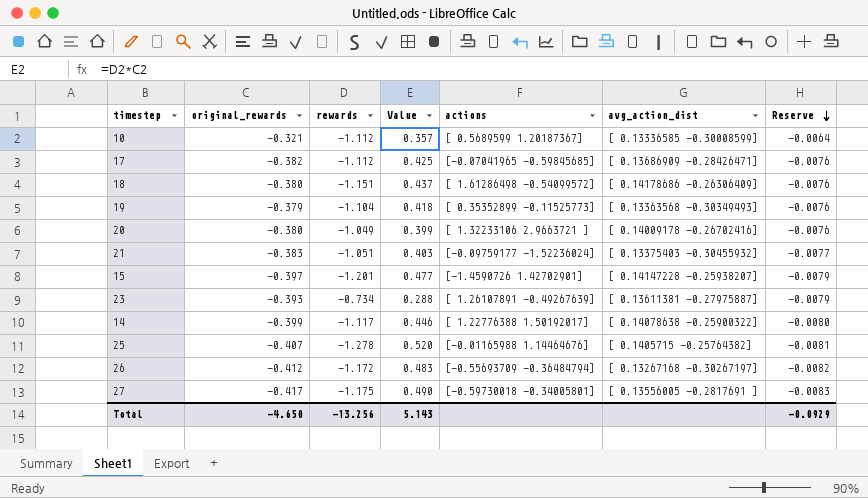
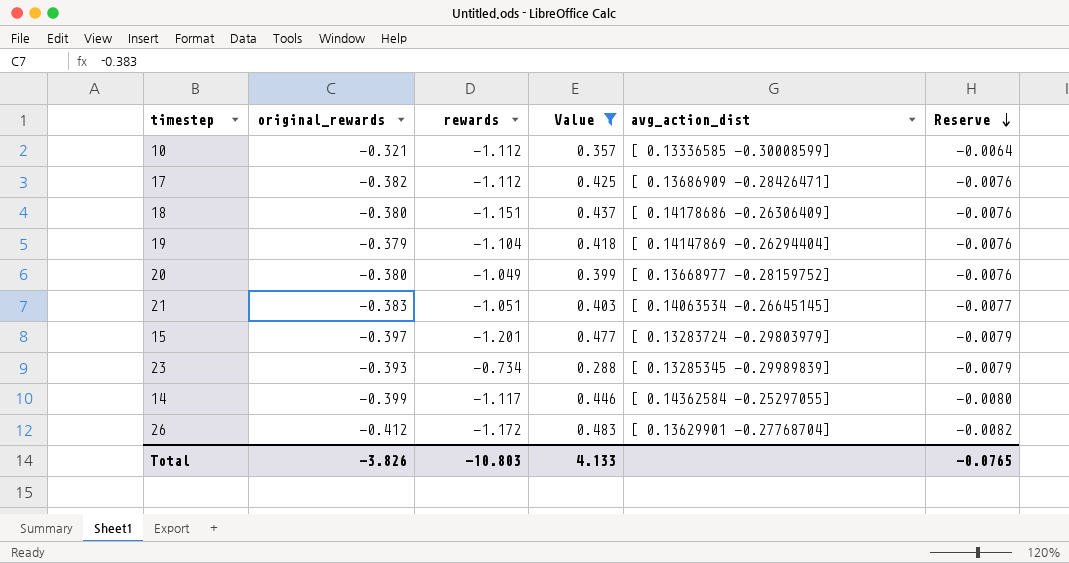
filter: none -> Value <= 0.483
column actions | position: 5 -> none
19 | avg_action_dist: [ 0.13363568 -0.30349493] -> [ 0.14147869 -0.26294404]
20 | avg_action_dist: [ 0.14009178 -0.26702416] -> [ 0.13668977 -0.28159752]
21 | avg_action_dist: [ 0.13375403 -0.30455932] -> [ 0.14063534 -0.26645145]
15 | avg_action_dist: [ 0.14147228 -0.25938207] -> [ 0.13283724 -0.29803979]
23 | avg_action_dist: [ 0.13611381 -0.27975887] -> [ 0.13285345 -0.29989839]
14 | avg_action_dist: [ 0.14078638 -0.25900322] -> [ 0.14362584 -0.25297055]
26 | avg_action_dist: [ 0.13267168 -0.30267197] -> [ 0.13629901 -0.27768704]
Total | original_rewards: -4.650 -> -3.826
Total | rewards: -13.256 -> -10.803
Total | Value: 5.143 -> 4.133
Total | Reserve: -0.0929 -> -0.0765

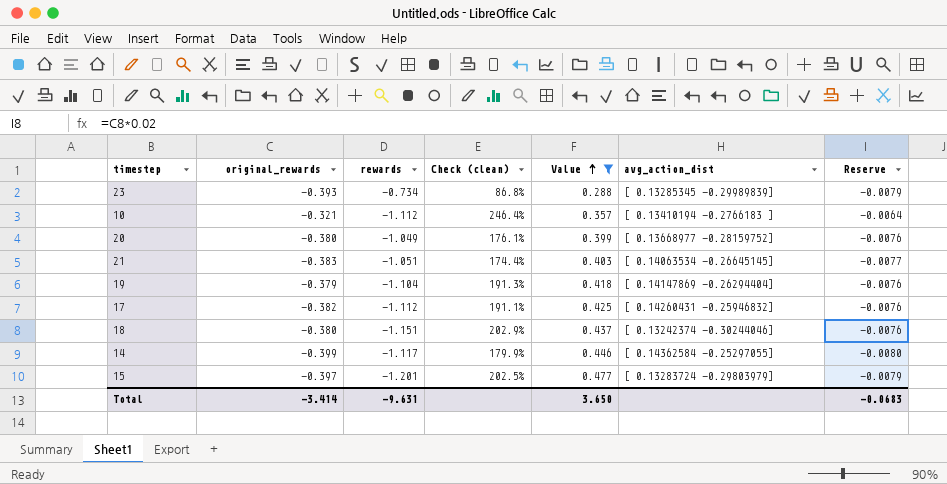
row order: Reserve descending -> Value ascending
column Check (clean) | formula: none -> ([rewards] - [original_rewards]) / [original_rewards]
row 26: -0.412 | -1.172 | 0.483 | [ 0.13629901 -0.27768704] | -0.0082 -> none
10 | avg_action_dist: [ 0.13336585 -0.30008599] -> [ 0.13410194 -0.2766183 ]
17 | avg_action_dist: [ 0.13686909 -0.28426471] -> [ 0.14260431 -0.25946832]
18 | avg_action_dist: [ 0.14178686 -0.26306409] -> [ 0.13242374 -0.30244046]
Total | original_rewards: -3.826 -> -3.414
Total | rewards: -10.803 -> -9.631
Total | Value: 4.133 -> 3.650
Total | Reserve: -0.0765 -> -0.0683

